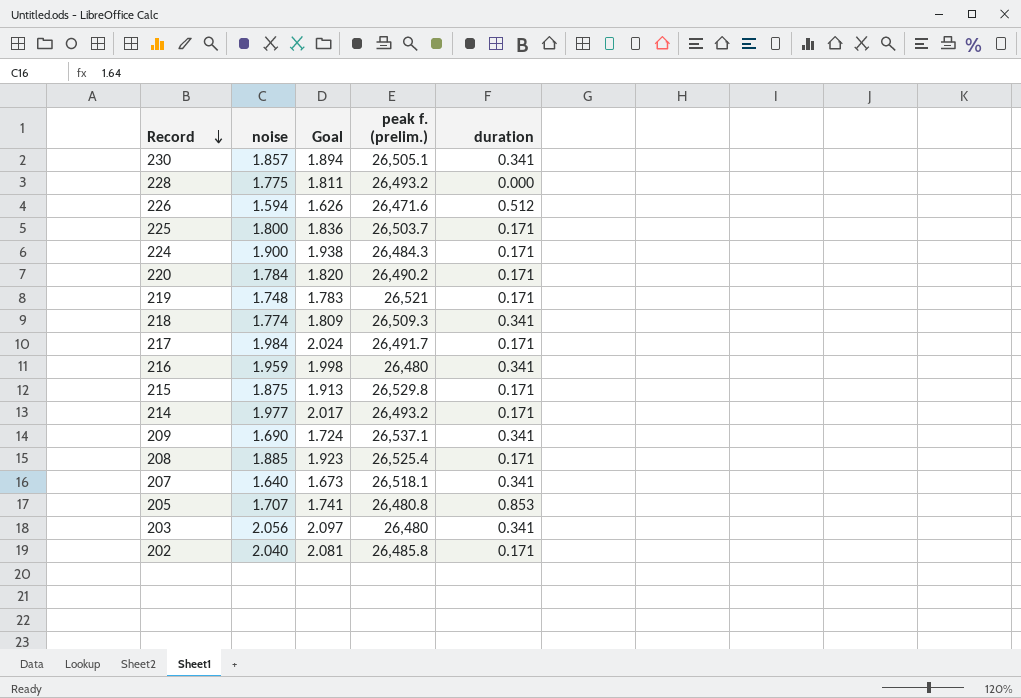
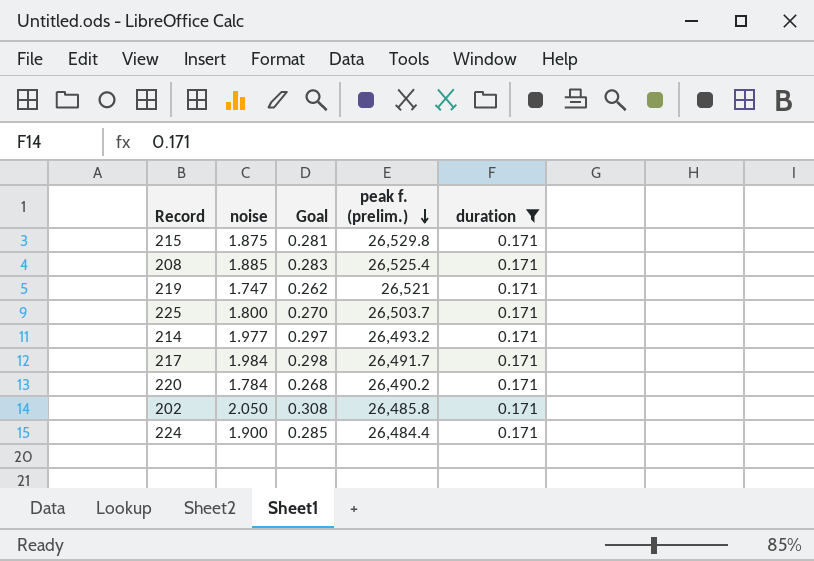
filter: none -> duration = 0.171
row order: Record descending -> peak f. (prelim.) descending
column Goal | formula: [noise] * 1.02 -> [noise] * 0.15
219 | noise: 1.748 -> 1.747
202 | noise: 2.040 -> 2.050
224 | peak f. (prelim.): 26,484.3 -> 26,484.4

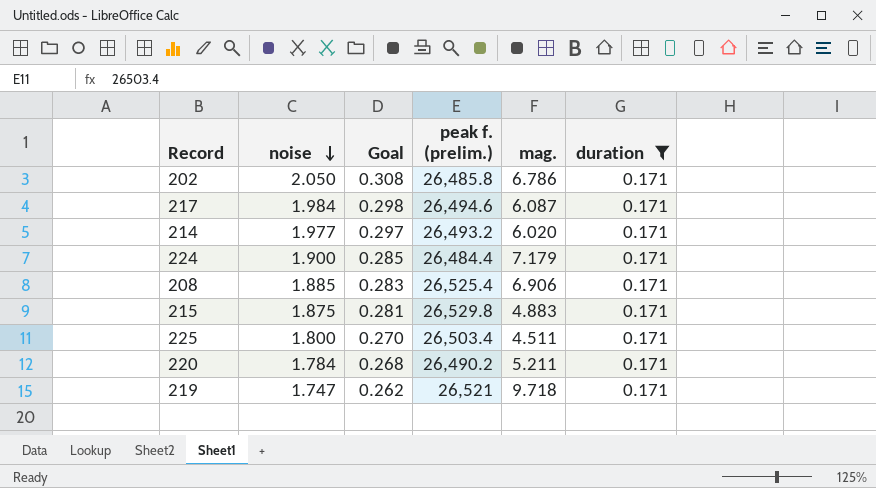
row order: peak f. (prelim.) descending -> noise descending
column mag. | position: none -> 5
217 | peak f. (prelim.): 26,491.7 -> 26,494.6
225 | peak f. (prelim.): 26,503.7 -> 26,503.4

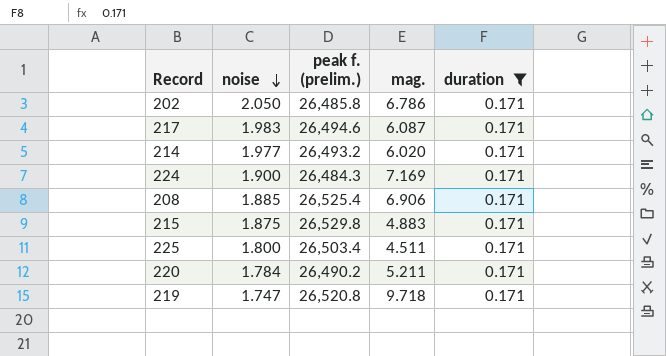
column Goal | formula: [noise] * 0.15 -> none
217 | noise: 1.984 -> 1.983
224 | peak f. (prelim.): 26,484.4 -> 26,484.3
224 | mag.: 7.179 -> 7.169
219 | peak f. (prelim.): 26,521 -> 26,520.8

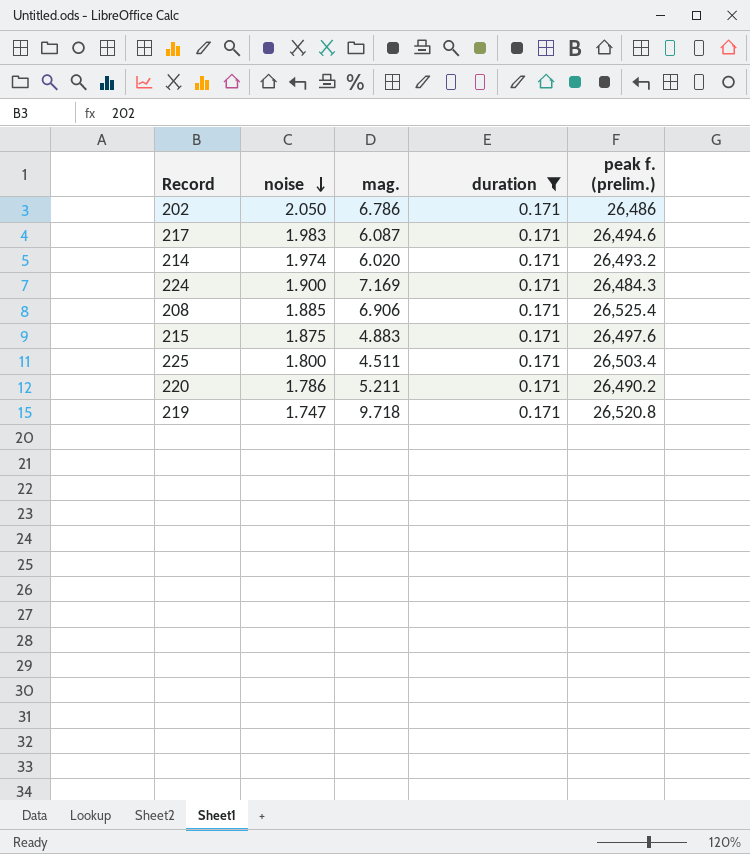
column peak f. (prelim.) | position: 3 -> 5
202 | peak f. (prelim.): 26,485.8 -> 26,486
214 | noise: 1.977 -> 1.974
215 | peak f. (prelim.): 26,529.8 -> 26,497.6
220 | noise: 1.784 -> 1.786

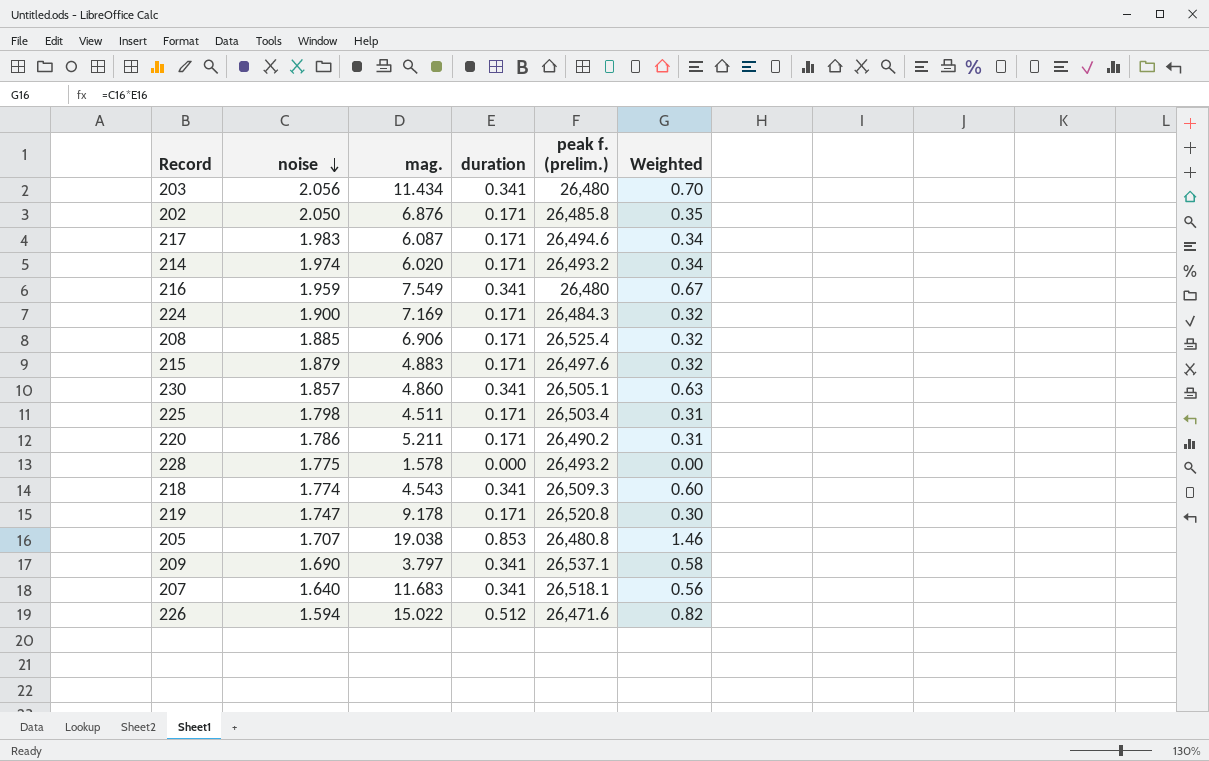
filter: duration = 0.171 -> none
column Weighted | formula: none -> [noise] * [duration]
202 | mag.: 6.786 -> 6.876
202 | peak f. (prelim.): 26,486 -> 26,485.8
215 | noise: 1.875 -> 1.879
225 | noise: 1.800 -> 1.798
219 | mag.: 9.718 -> 9.178

